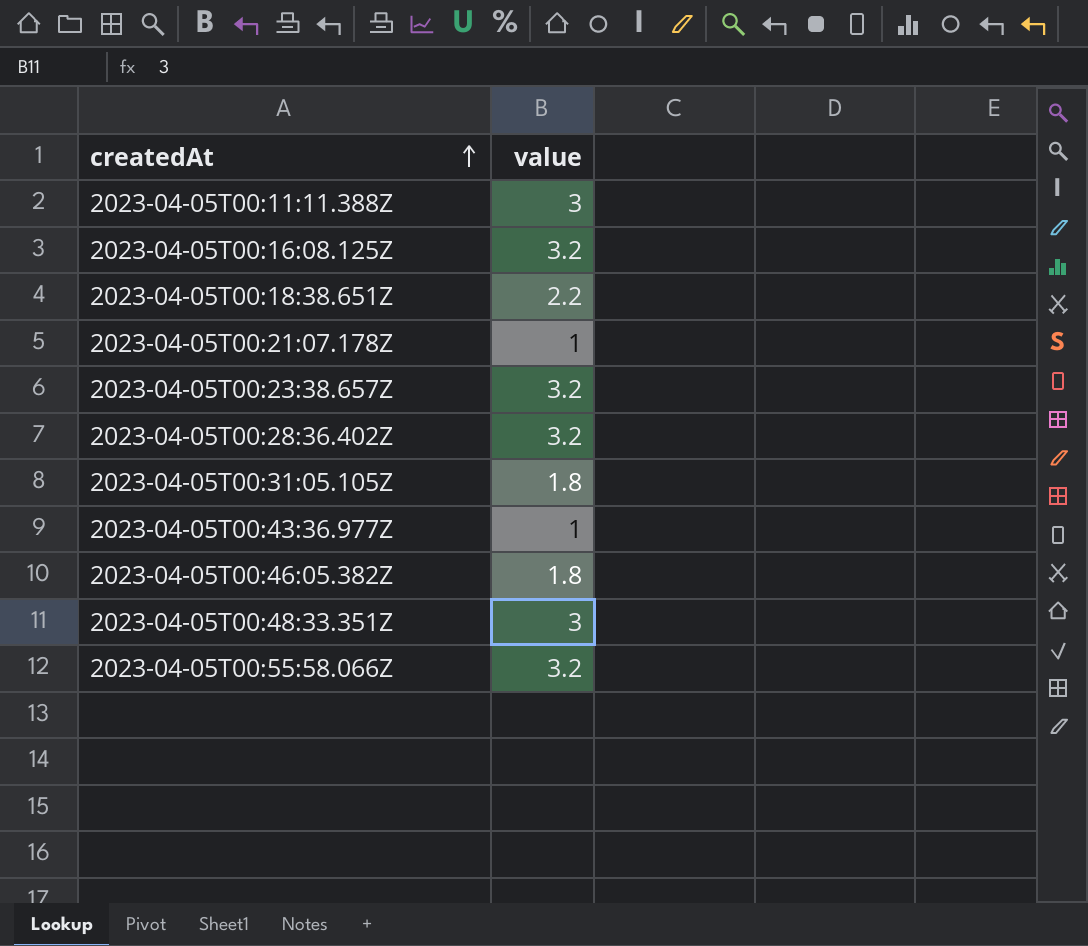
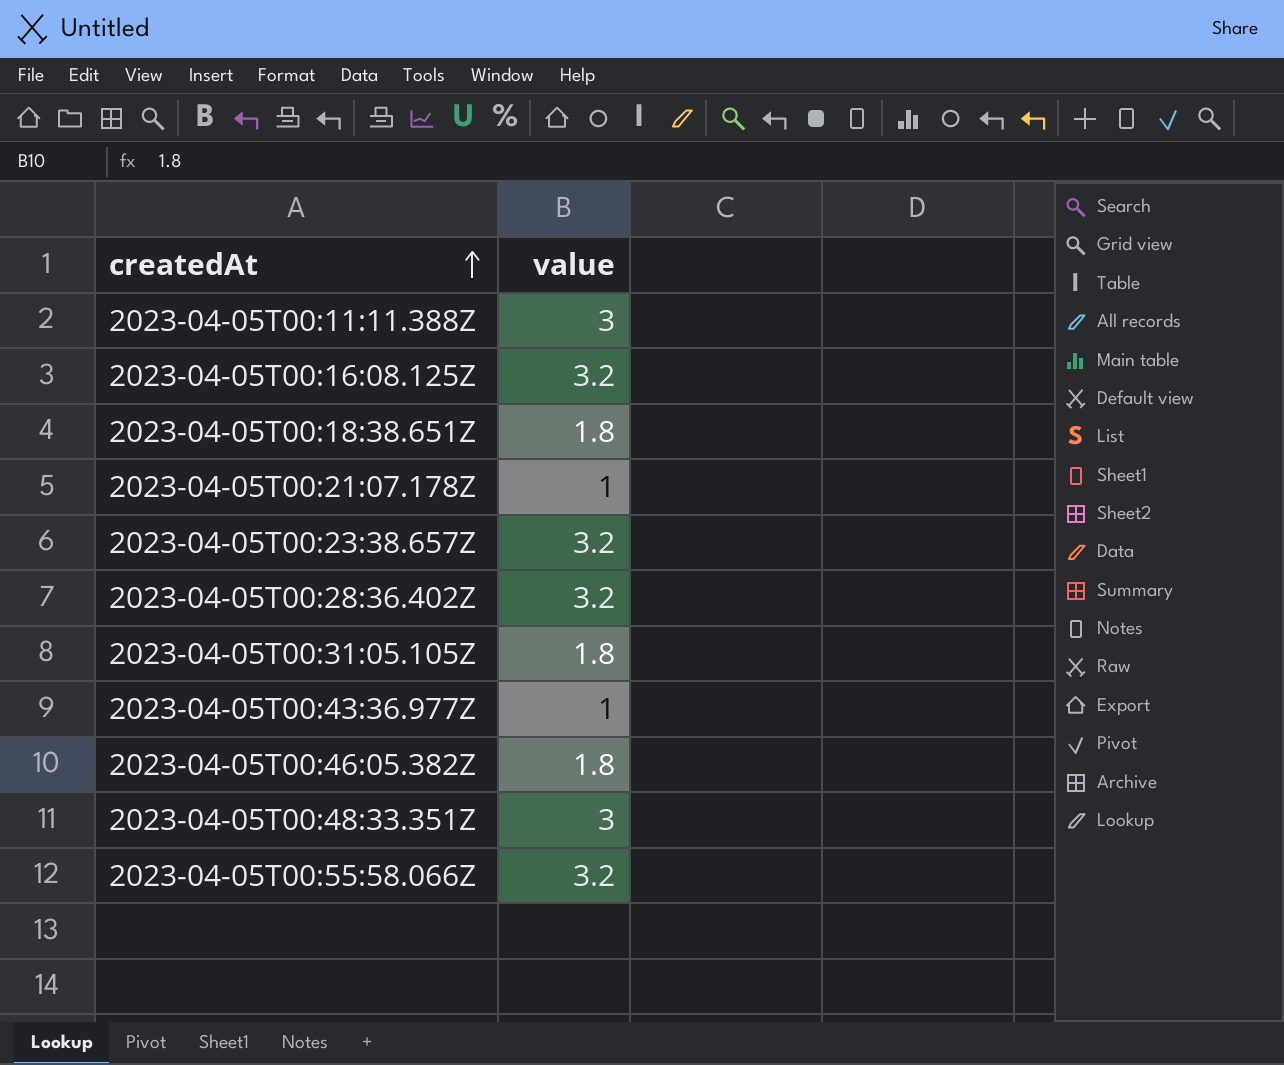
2023-04-05T00:18:38.651Z | value: 2.2 -> 1.8

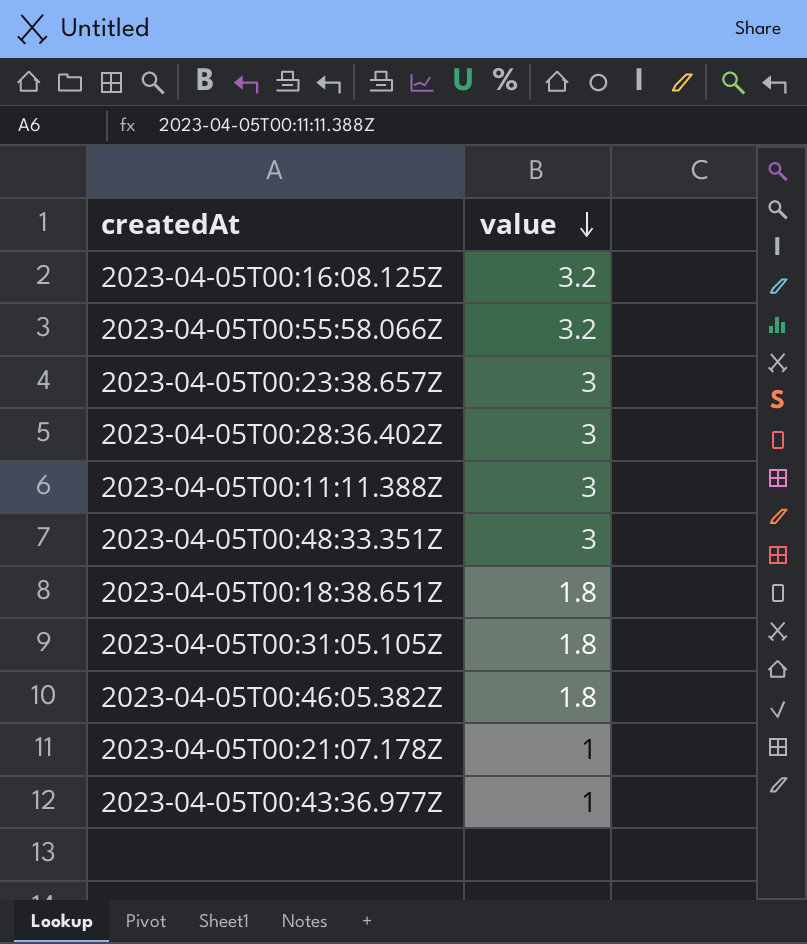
row order: createdAt ascending -> value descending
2023-04-05T00:23:38.657Z | value: 3.2 -> 3
2023-04-05T00:28:36.402Z | value: 3.2 -> 3

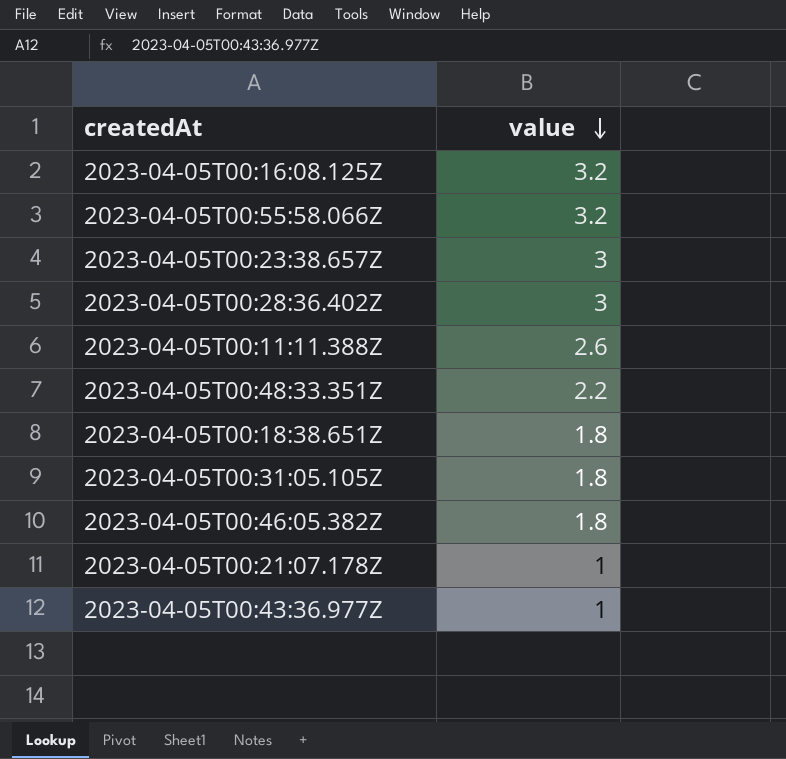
2023-04-05T00:11:11.388Z | value: 3 -> 2.6
2023-04-05T00:48:33.351Z | value: 3 -> 2.2

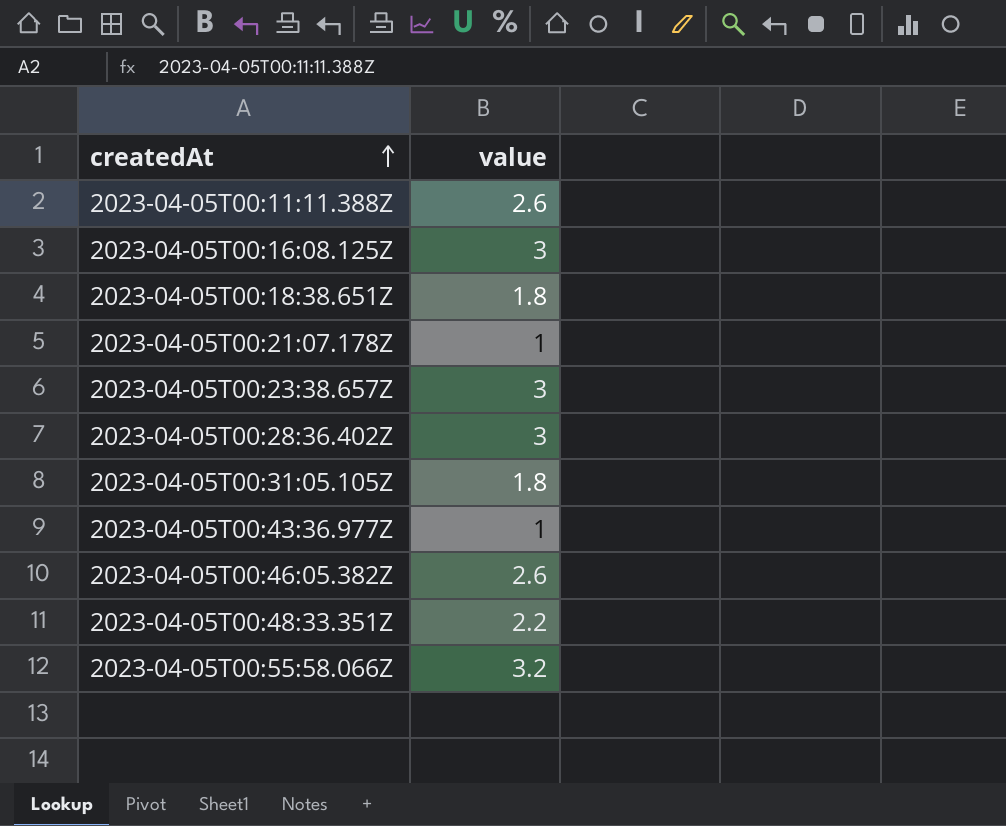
row order: value descending -> createdAt ascending
2023-04-05T00:16:08.125Z | value: 3.2 -> 3
2023-04-05T00:46:05.382Z | value: 1.8 -> 2.6

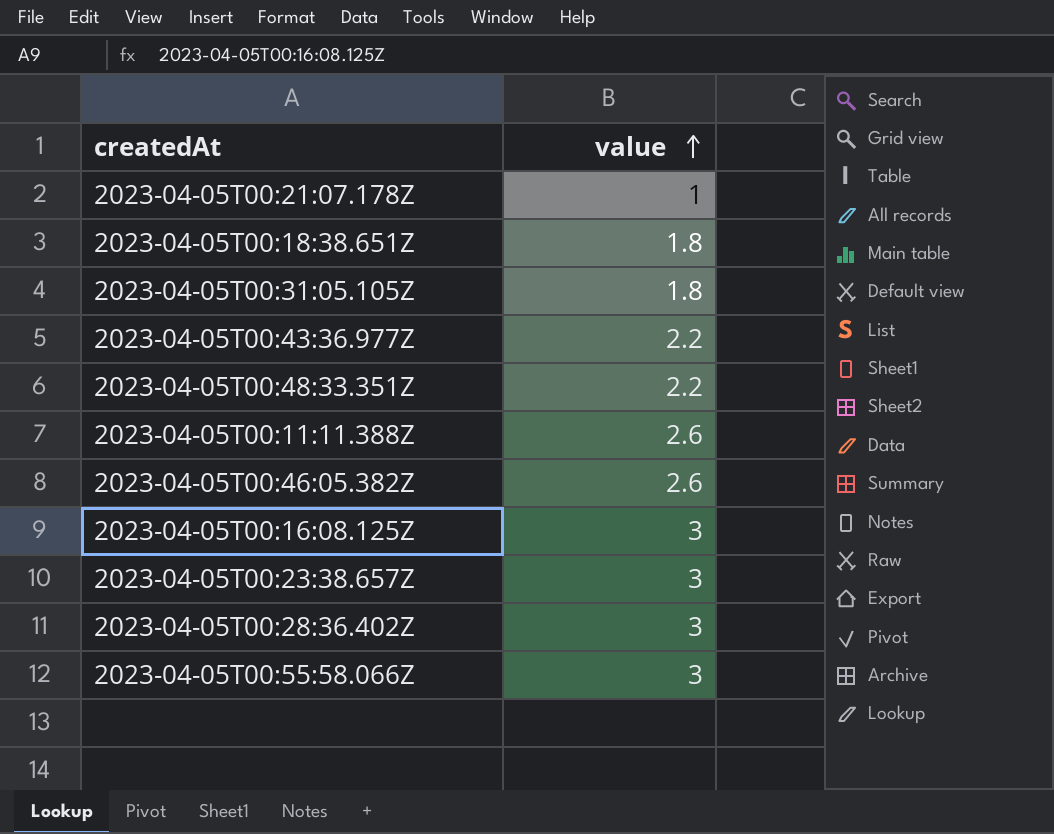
row order: createdAt ascending -> value ascending
2023-04-05T00:43:36.977Z | value: 1 -> 2.2
2023-04-05T00:55:58.066Z | value: 3.2 -> 3

